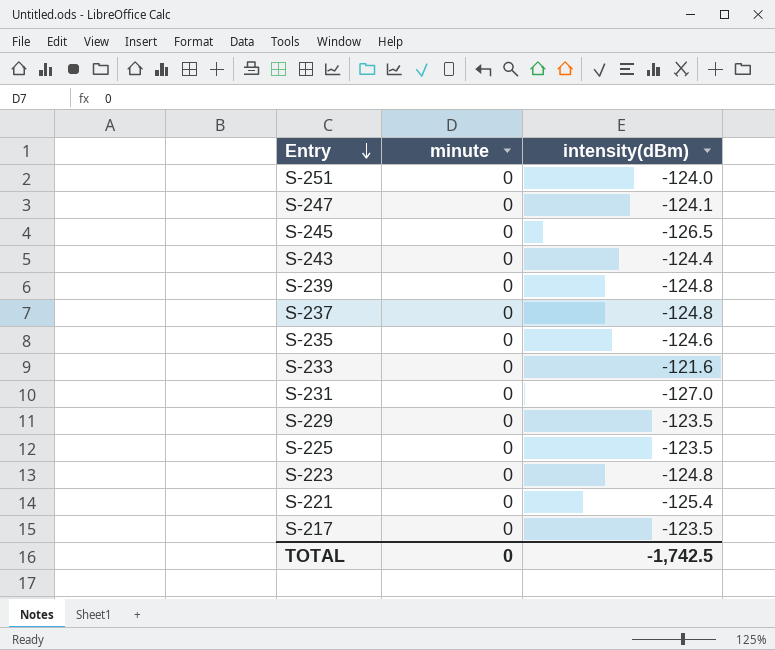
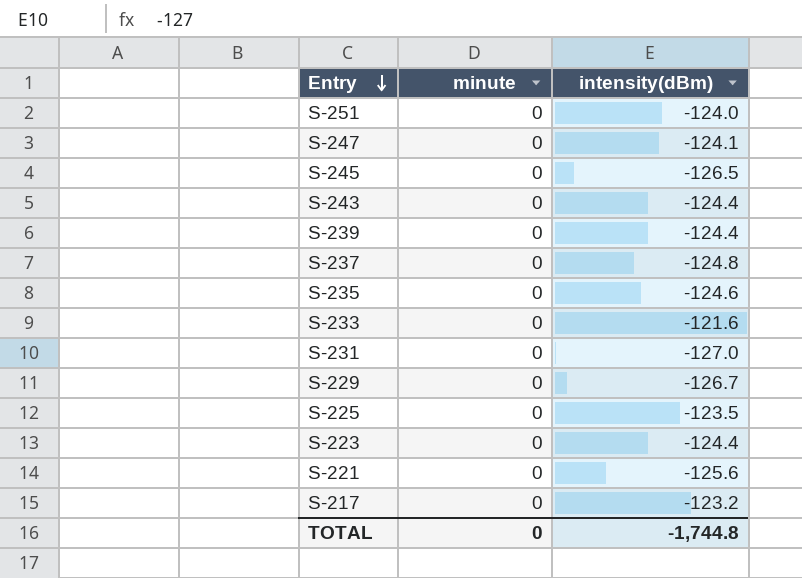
S-239 | intensity(dBm): -124.8 -> -124.4
S-229 | intensity(dBm): -123.5 -> -126.7
S-223 | intensity(dBm): -124.8 -> -124.4
S-221 | intensity(dBm): -125.4 -> -125.6
S-217 | intensity(dBm): -123.5 -> -123.2
TOTAL | intensity(dBm): -1,742.5 -> -1,744.8

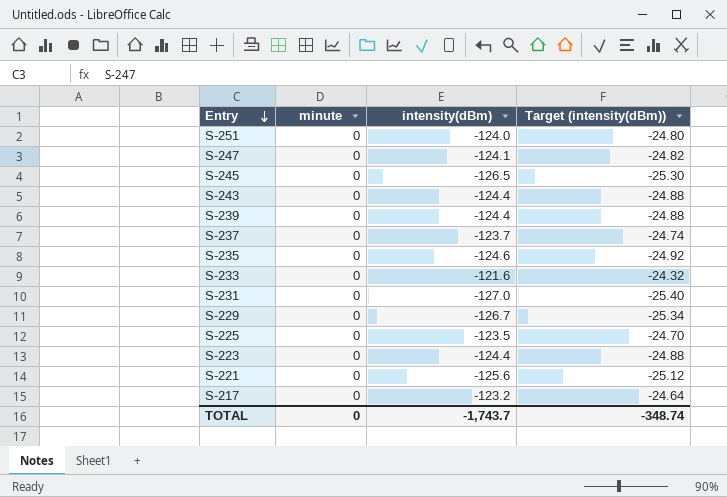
column Target (intensity(dBm)) | formula: none -> [intensity(dBm)] * 0.2
S-237 | intensity(dBm): -124.8 -> -123.7
TOTAL | intensity(dBm): -1,744.8 -> -1,743.7

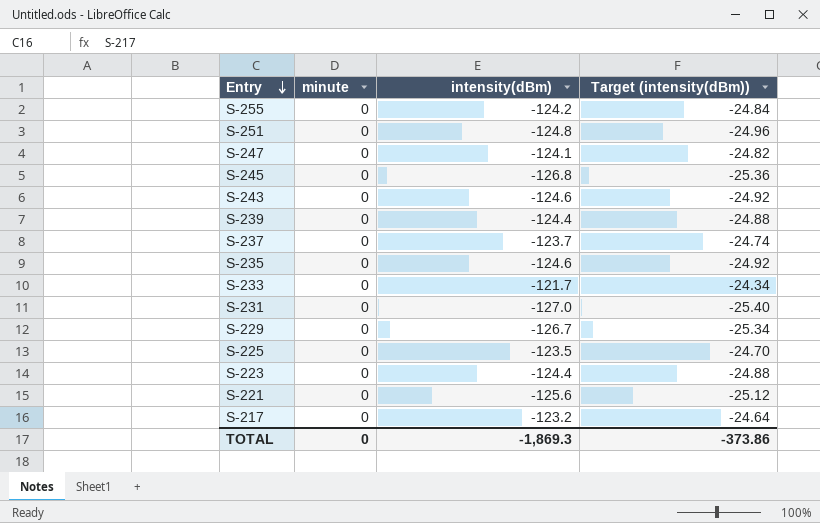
row S-255: none -> 0 | -124.2 | -24.84
S-251 | intensity(dBm): -124.0 -> -124.8
S-251 | Target (intensity(dBm)): -24.80 -> -24.96
S-245 | intensity(dBm): -126.5 -> -126.8
S-245 | Target (intensity(dBm)): -25.30 -> -25.36
S-243 | intensity(dBm): -124.4 -> -124.6
S-243 | Target (intensity(dBm)): -24.88 -> -24.92
S-233 | intensity(dBm): -121.6 -> -121.7
S-233 | Target (intensity(dBm)): -24.32 -> -24.34
TOTAL | intensity(dBm): -1,743.7 -> -1,869.3
TOTAL | Target (intensity(dBm)): -348.74 -> -373.86

